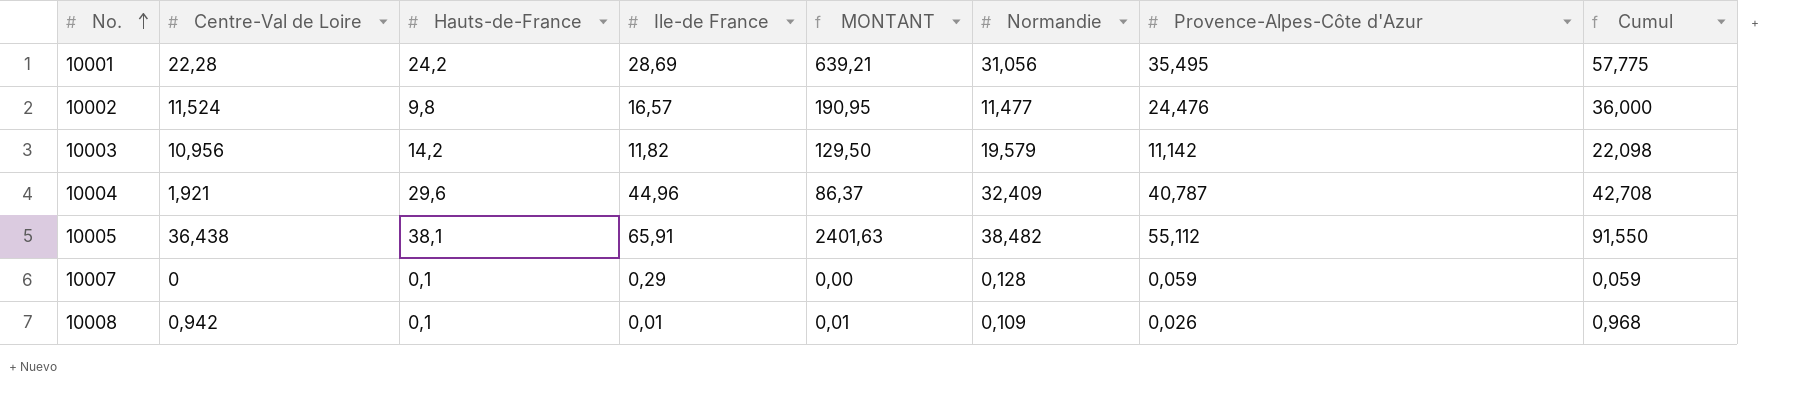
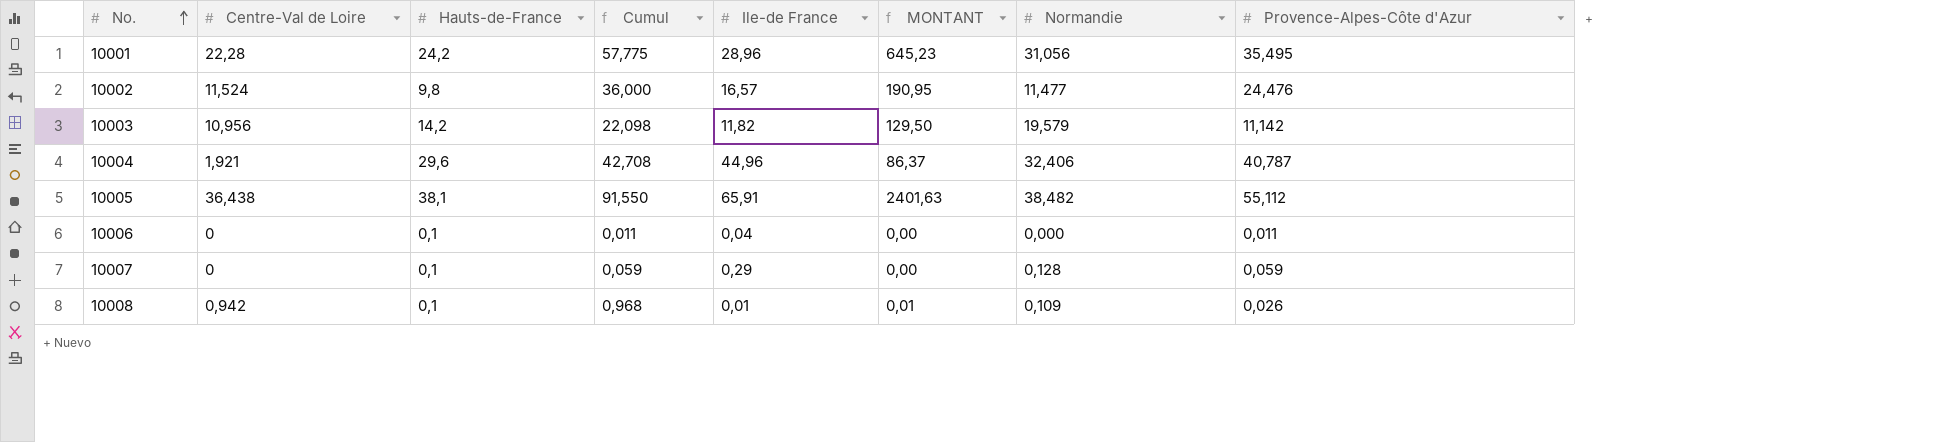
column Cumul | position: 8 -> 4
10001 | Ile-de France: 28,69 -> 28,96
10001 | MONTANT: 639,21 -> 645,23
10004 | Normandie: 32,409 -> 32,406
row 10006: none -> 0 | 0,1 | 0,011 | 0,04 | 0,00 | 0,000 | 0,011

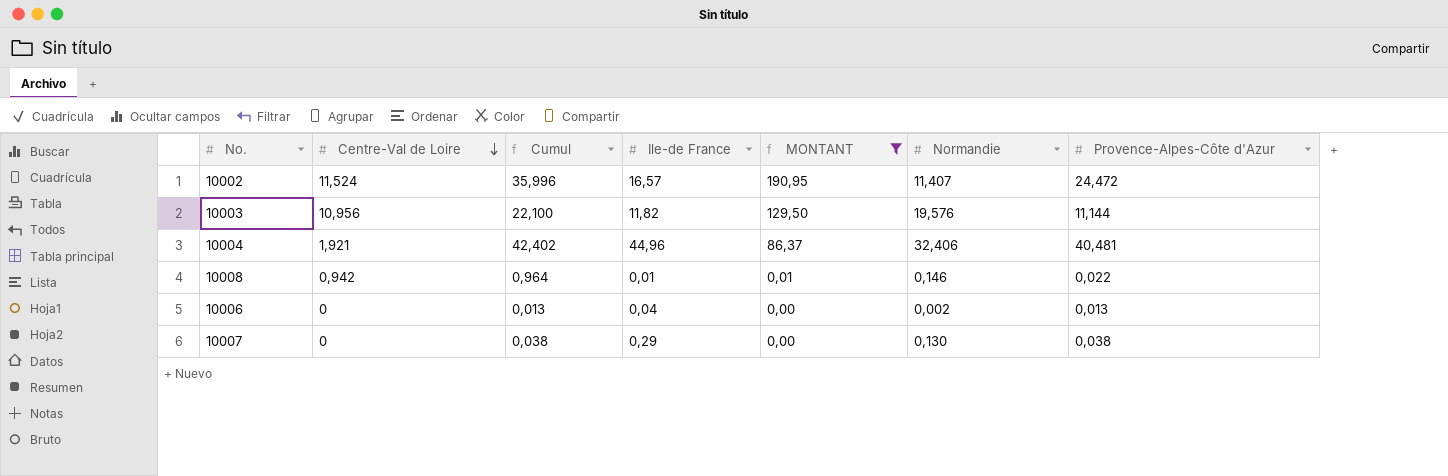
filter: none -> MONTANT <= 190,95
row order: No. ascending -> Centre-Val de Loire descending
column Hauts-de-France | position: 3 -> none
10002 | Cumul: 36,000 -> 35,996
10002 | Normandie: 11,477 -> 11,407
10002 | Provence-Alpes-Côte d'Azur: 24,476 -> 24,472
10003 | Cumul: 22,098 -> 22,100
10003 | Normandie: 19,579 -> 19,576
10003 | Provence-Alpes-Côte d'Azur: 11,142 -> 11,144
10004 | Cumul: 42,708 -> 42,402
10004 | Provence-Alpes-Côte d'Azur: 40,787 -> 40,481
10008 | Cumul: 0,968 -> 0,964
10008 | Normandie: 0,109 -> 0,146
10008 | Provence-Alpes-Côte d'Azur: 0,026 -> 0,022
10006 | Cumul: 0,011 -> 0,013
10006 | Normandie: 0,000 -> 0,002
10006 | Provence-Alpes-Côte d'Azur: 0,011 -> 0,013
10007 | Cumul: 0,059 -> 0,038
10007 | Normandie: 0,128 -> 0,130
10007 | Provence-Alpes-Côte d'Azur: 0,059 -> 0,038

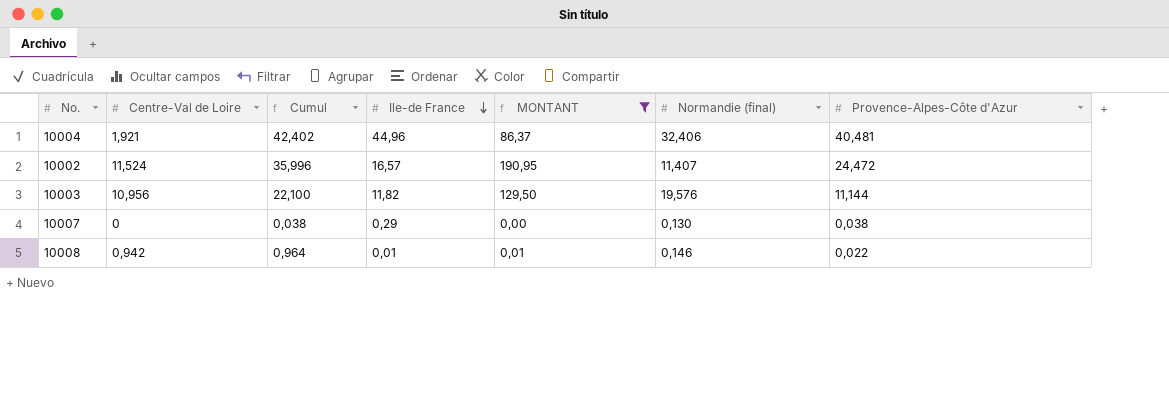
row order: Centre-Val de Loire descending -> Ile-de France descending
column name: Normandie -> Normandie (final)
row 10006: 0 | 0,013 | 0,04 | 0,00 | 0,002 | 0,013 -> none

